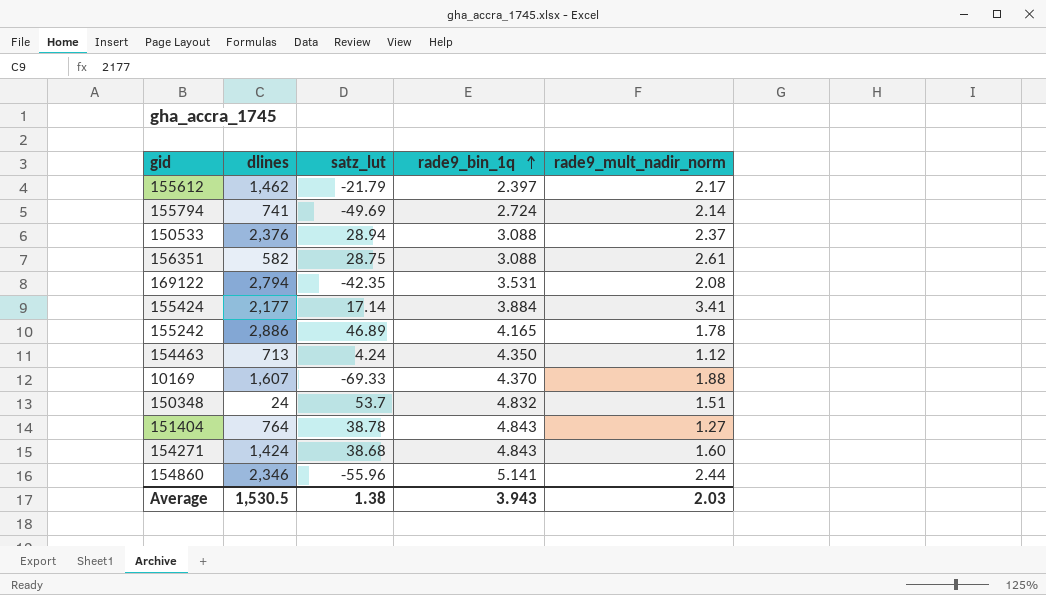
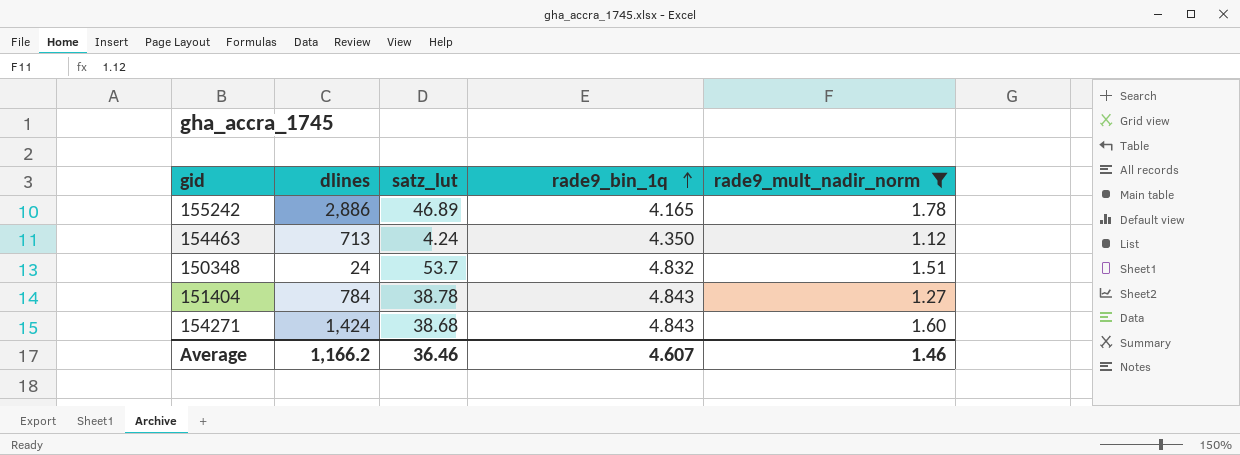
filter: none -> rade9_mult_nadir_norm <= 1.78
151404 | dlines: 764 -> 784
Average | dlines: 1,530.5 -> 1,166.2
Average | satz_lut: 1.38 -> 36.46
Average | rade9_bin_1q: 3.943 -> 4.607
Average | rade9_mult_nadir_norm: 2.03 -> 1.46

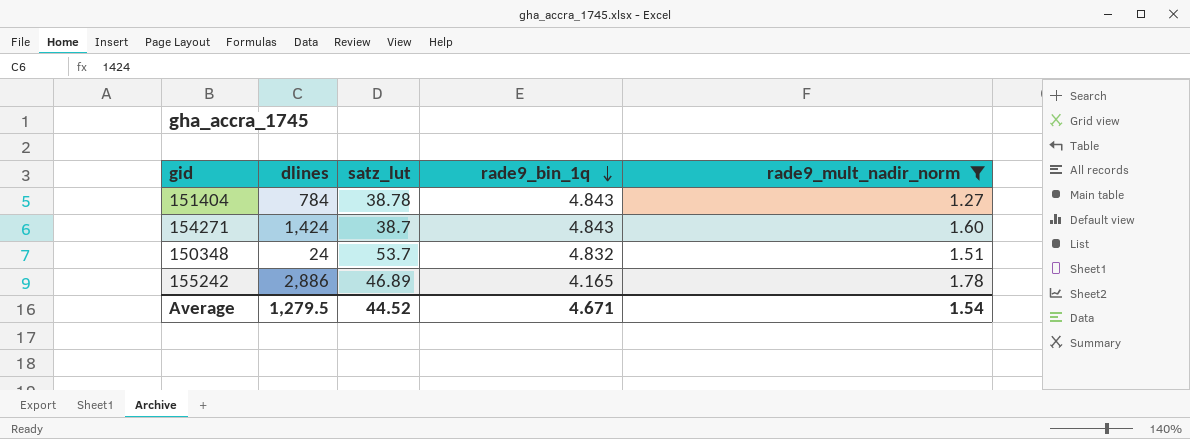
row order: rade9_bin_1q ascending -> rade9_bin_1q descending
row 154463: 713 | 4.24 | 4.350 | 1.12 -> none
154271 | satz_lut: 38.68 -> 38.7
Average | dlines: 1,166.2 -> 1,279.5
Average | satz_lut: 36.46 -> 44.52
Average | rade9_bin_1q: 4.607 -> 4.671
Average | rade9_mult_nadir_norm: 1.46 -> 1.54

